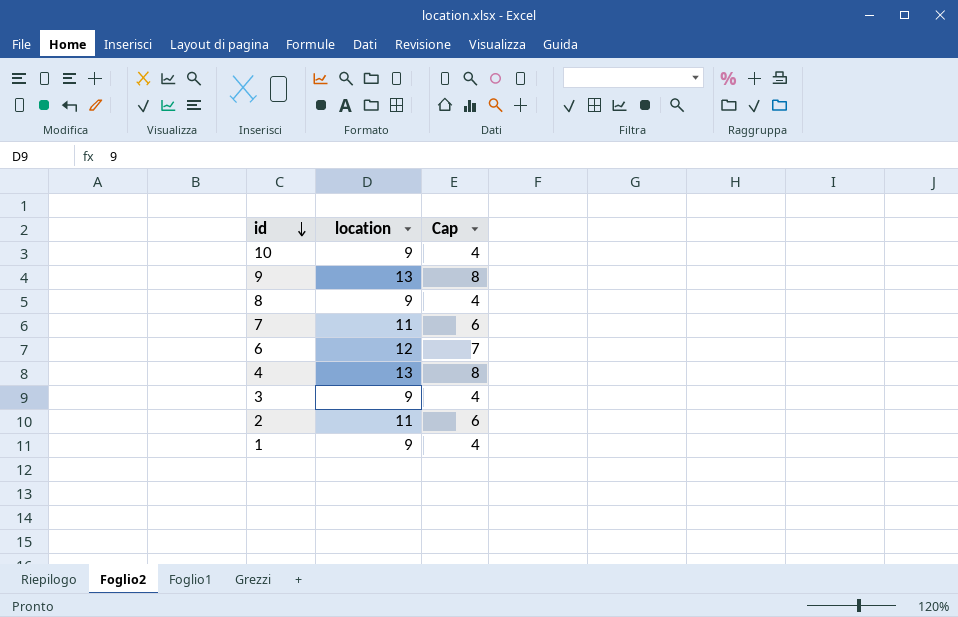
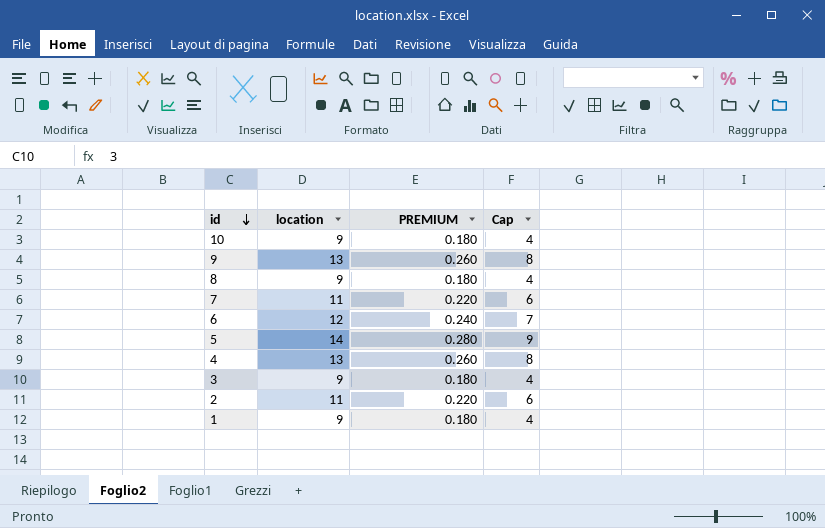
column PREMIUM | formula: none -> [location] * 0.02
row 5: none -> 14 | 0.280 | 9

